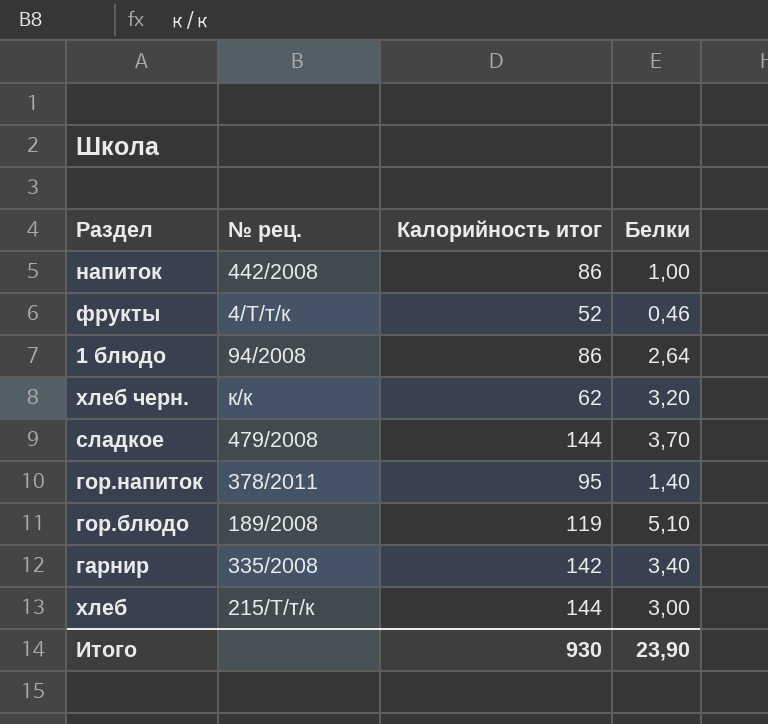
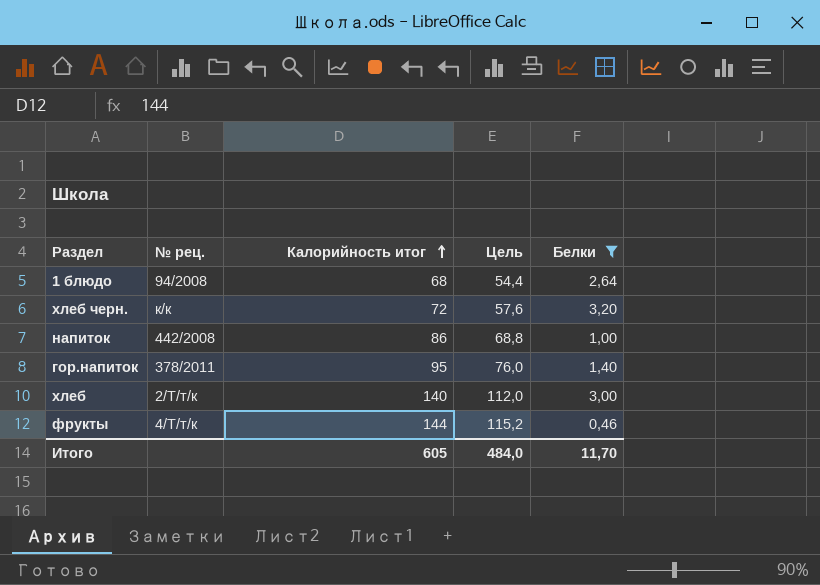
filter: none -> Белки <= 3,20
row order: none -> Калорийность итог ascending
column Цель | formula: none -> [Калорийность итог] * 0,8
1 блюдо | Калорийность итог: 86 -> 68
хлеб черн. | Калорийность итог: 62 -> 72
хлеб | № рец.: 215/Т/т/к -> 2/Т/т/к
хлеб | Калорийность итог: 144 -> 140
фрукты | Калорийность итог: 52 -> 144
Итого | Калорийность итог: 930 -> 605
Итого | Белки: 23,90 -> 11,70

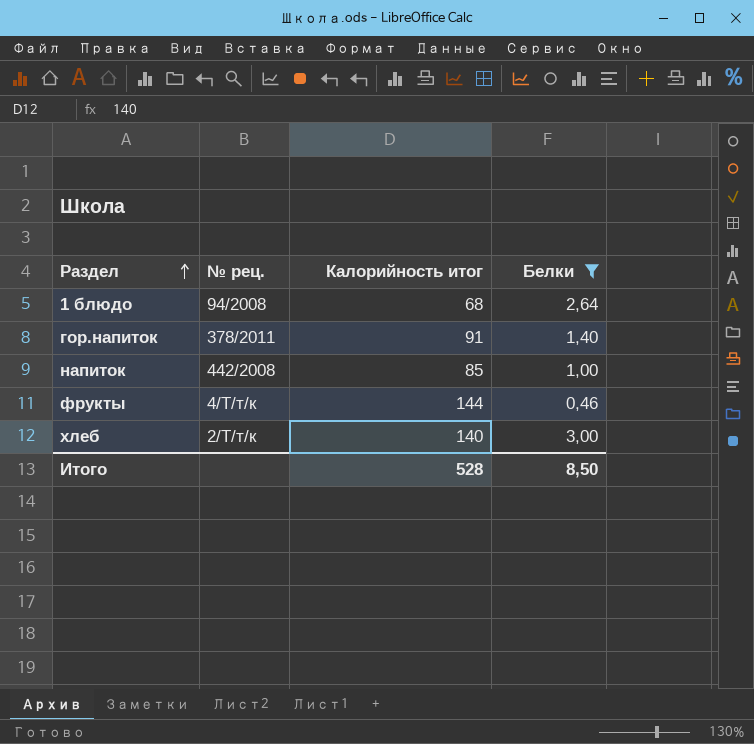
row order: Калорийность итог ascending -> Раздел ascending
column Цель | formula: [Калорийность итог] * 0,8 -> none
row хлеб черн.: к/к | 72 | 57,6 | 3,20 -> none
гор.напиток | Калорийность итог: 95 -> 91
напиток | Калорийность итог: 86 -> 85
Итого | Калорийность итог: 605 -> 528
Итого | Белки: 11,70 -> 8,50

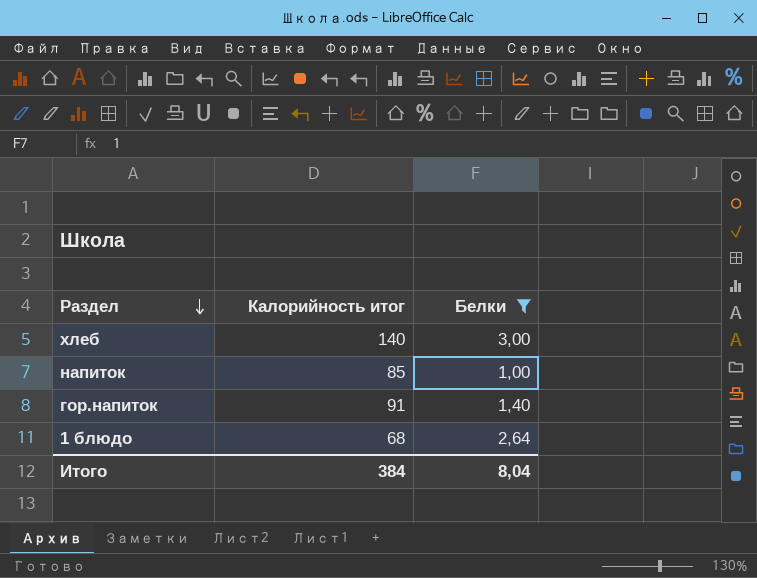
row order: Раздел ascending -> Раздел descending
column № рец. | position: 2 -> none
row фрукты: 4/Т/т/к | 144 | 0,46 -> none
Итого | Калорийность итог: 528 -> 384
Итого | Белки: 8,50 -> 8,04

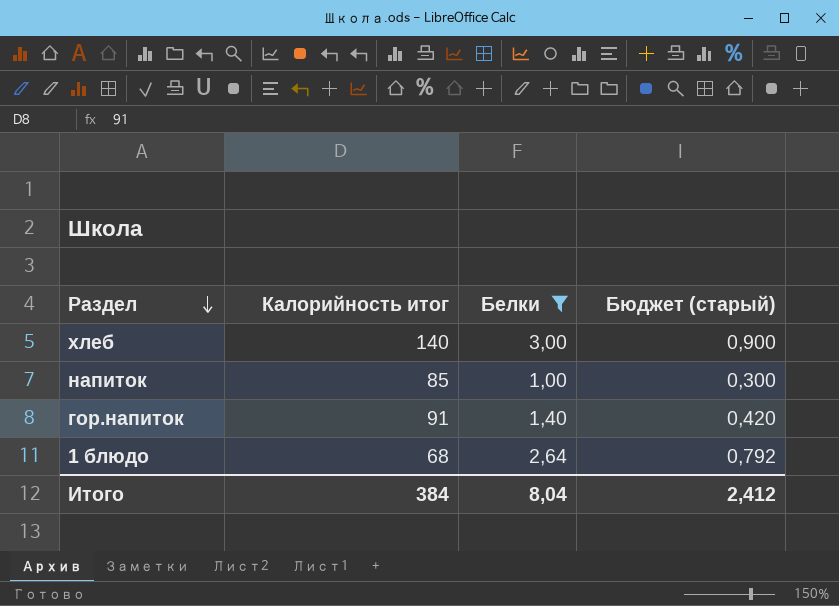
column Бюджет (старый) | formula: none -> [Белки] * 0,3

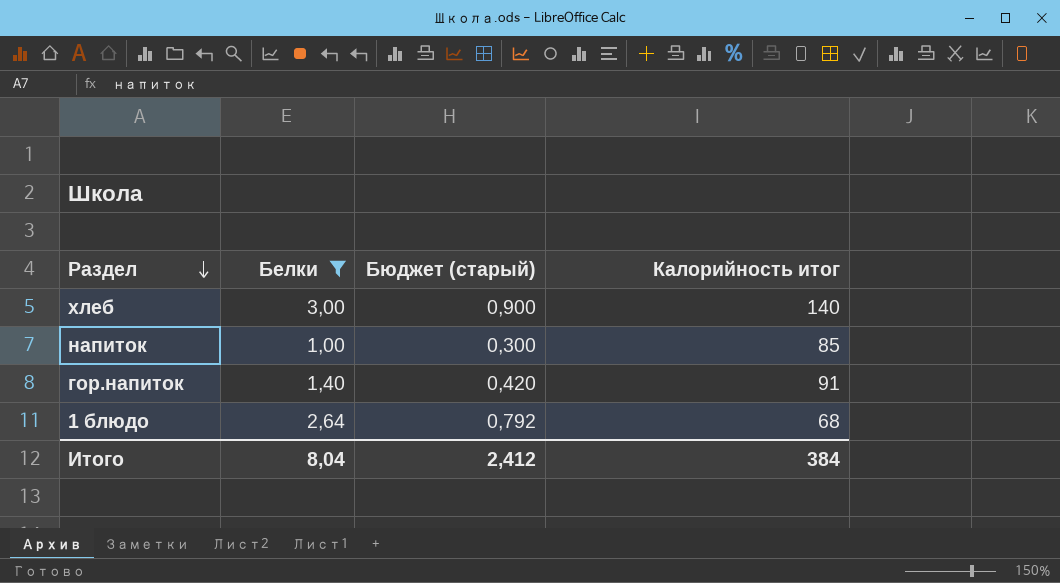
column Калорийность итог | position: 2 -> 4

